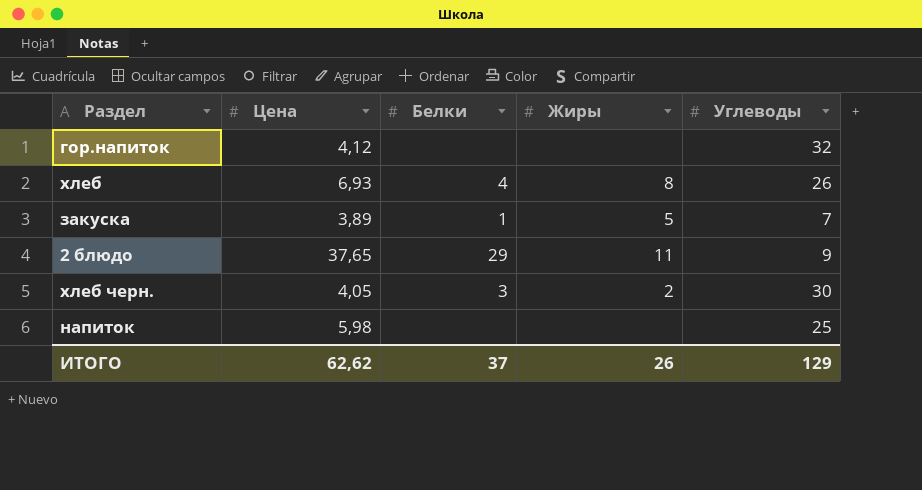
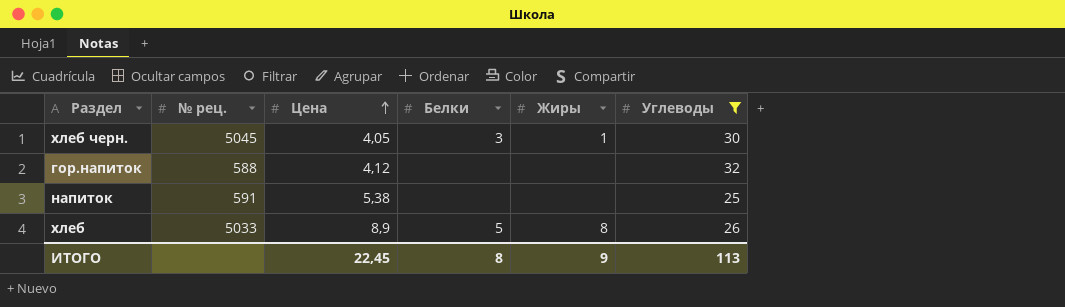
filter: none -> Углеводы >= 25
row order: none -> Цена ascending
column № рец. | position: none -> 2
хлеб черн. | Жиры: 2 -> 1
напиток | Цена: 5,98 -> 5,38
хлеб | Цена: 6,93 -> 8,9
хлеб | Белки: 4 -> 5
ИТОГО | Цена: 62,62 -> 22,45
ИТОГО | Белки: 37 -> 8
ИТОГО | Жиры: 26 -> 9
ИТОГО | Углеводы: 129 -> 113

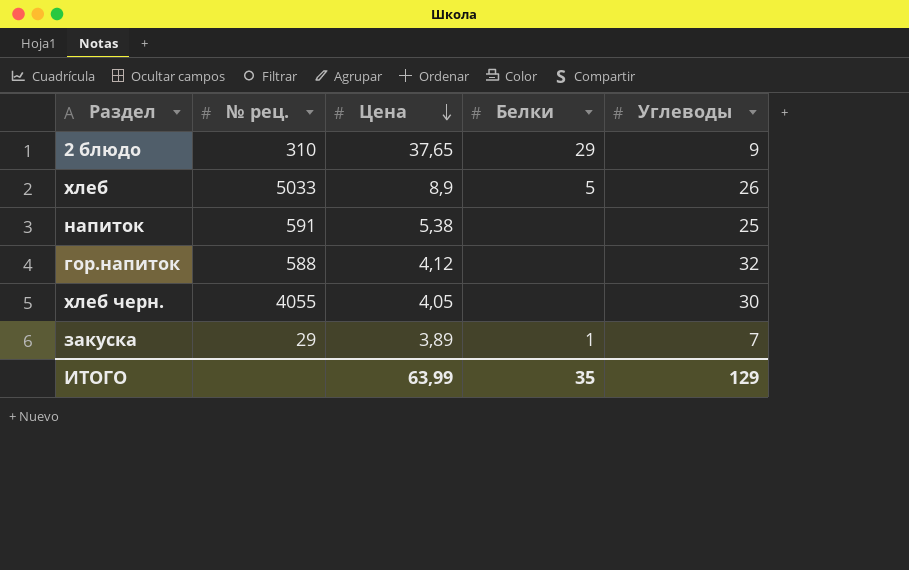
filter: Углеводы >= 25 -> none
row order: Цена ascending -> Цена descending
column Жиры | position: 5 -> none
хлеб черн. | № рец.: 5045 -> 4055
хлеб черн. | Белки: 3 -> none
ИТОГО | Цена: 22,45 -> 63,99
ИТОГО | Белки: 8 -> 35
ИТОГО | Углеводы: 113 -> 129

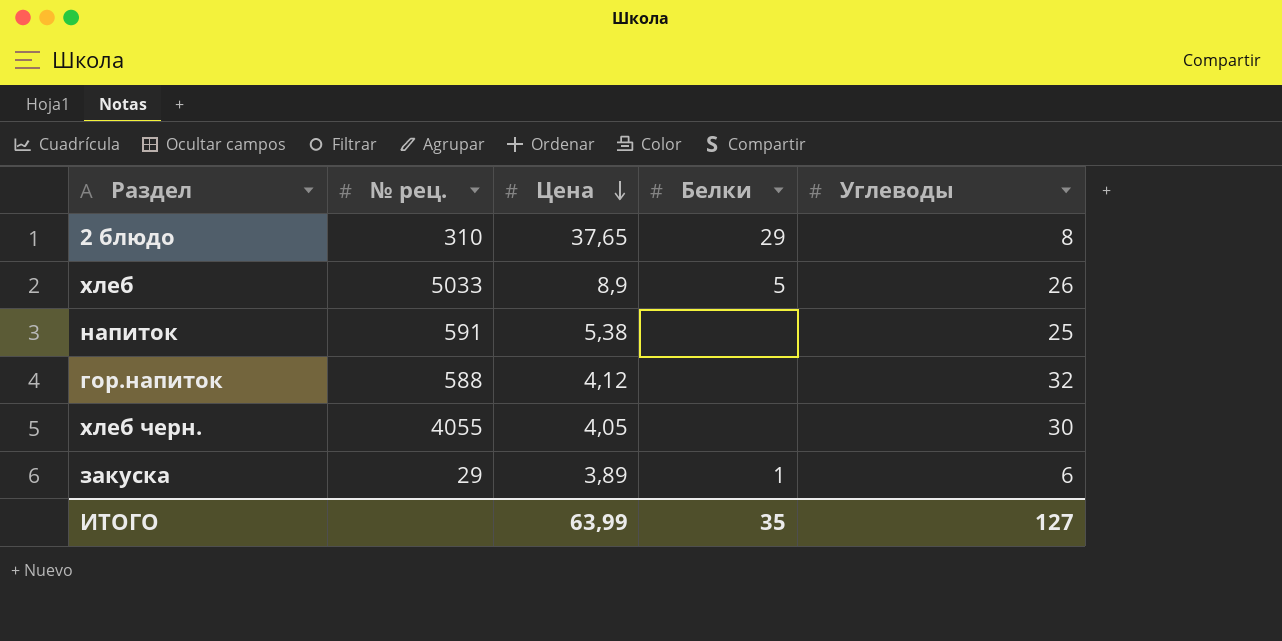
2 блюдо | Углеводы: 9 -> 8
закуска | Углеводы: 7 -> 6
ИТОГО | Углеводы: 129 -> 127

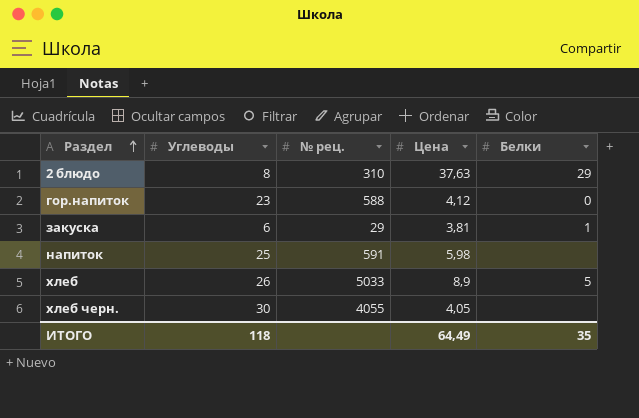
row order: Цена descending -> Раздел ascending
column Углеводы | position: 5 -> 2
2 блюдо | Цена: 37,65 -> 37,63
гор.напиток | Углеводы: 32 -> 23
гор.напиток | Белки: none -> 0
закуска | Цена: 3,89 -> 3,81
напиток | Цена: 5,38 -> 5,98
ИТОГО | Углеводы: 127 -> 118
ИТОГО | Цена: 63,99 -> 64,49

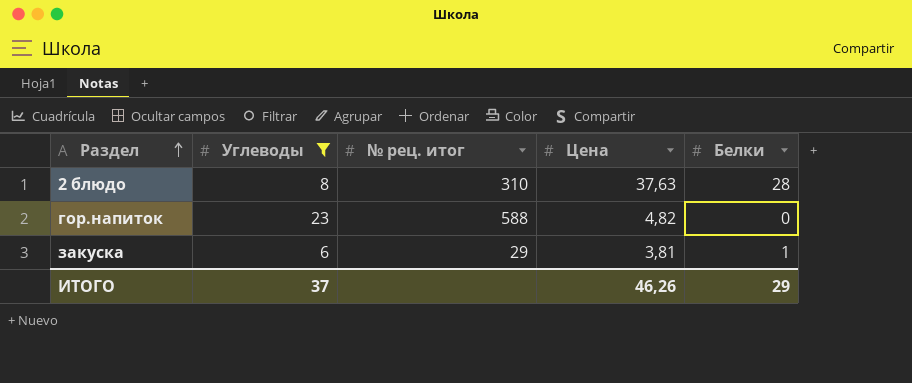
filter: none -> Углеводы <= 23
column name: № рец. -> № рец. итог
2 блюдо | Белки: 29 -> 28
гор.напиток | Цена: 4,12 -> 4,82
ИТОГО | Углеводы: 118 -> 37
ИТОГО | Цена: 64,49 -> 46,26
ИТОГО | Белки: 35 -> 29

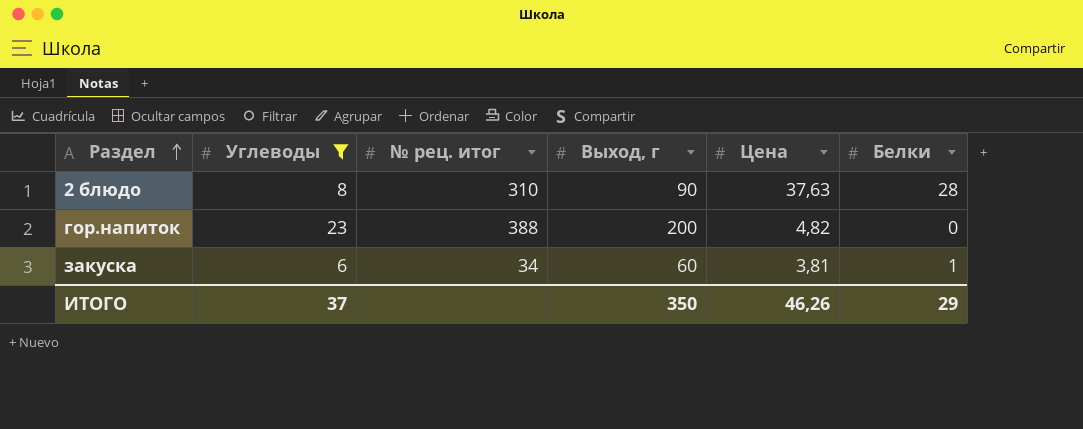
column Выход, г | position: none -> 4
гор.напиток | № рец. итог: 588 -> 388
закуска | № рец. итог: 29 -> 34

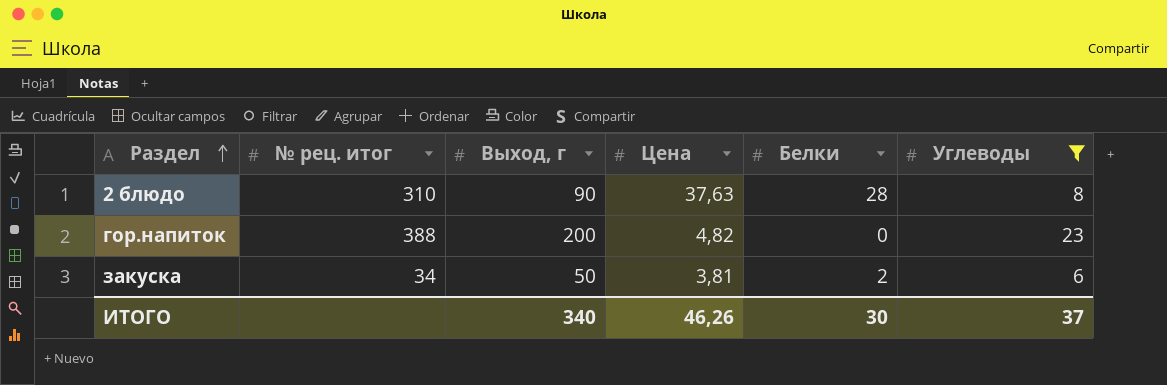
column Углеводы | position: 2 -> 6
закуска | Выход, г: 60 -> 50
закуска | Белки: 1 -> 2
ИТОГО | Выход, г: 350 -> 340
ИТОГО | Белки: 29 -> 30

